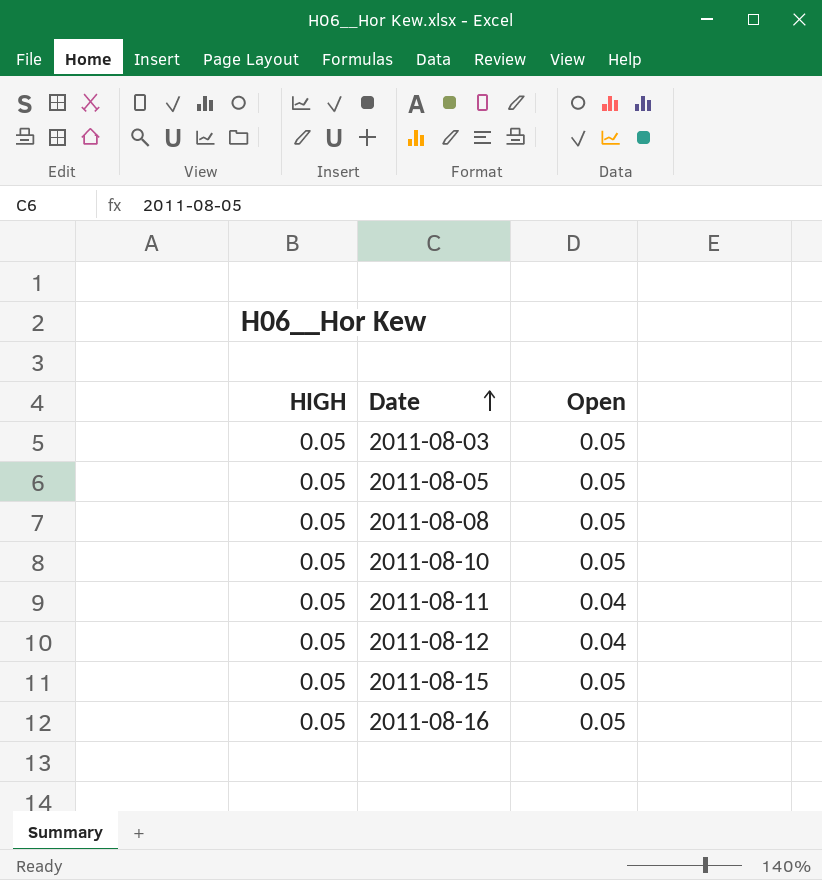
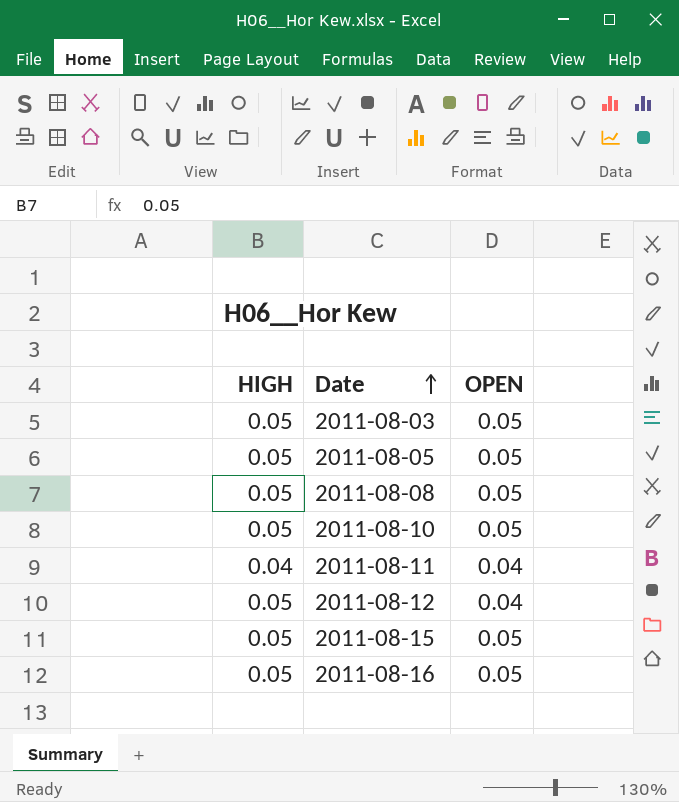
column name: Open -> OPEN
2011-08-11 | HIGH: 0.05 -> 0.04

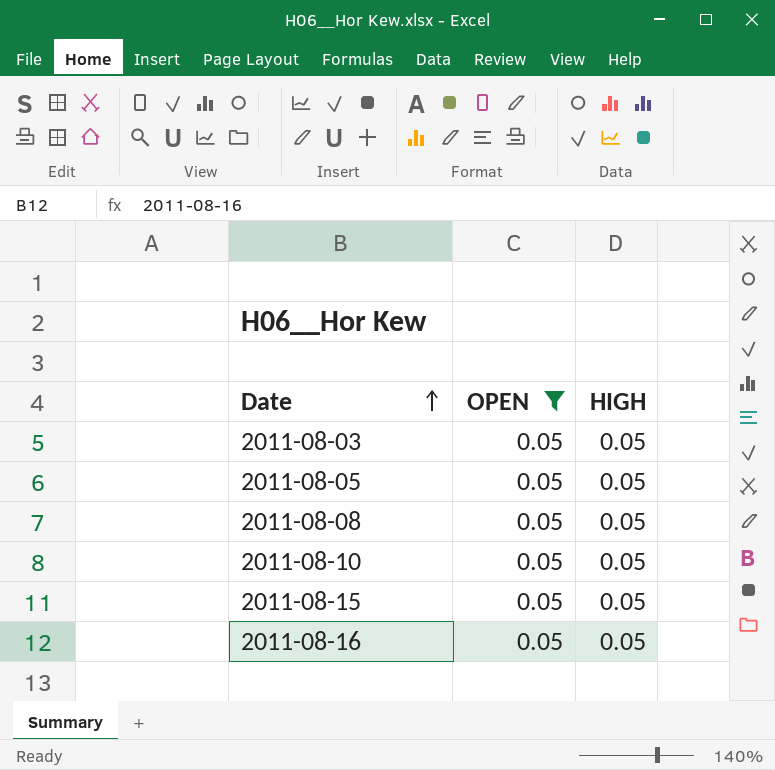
filter: none -> OPEN = 0.05
column HIGH | position: 1 -> 3

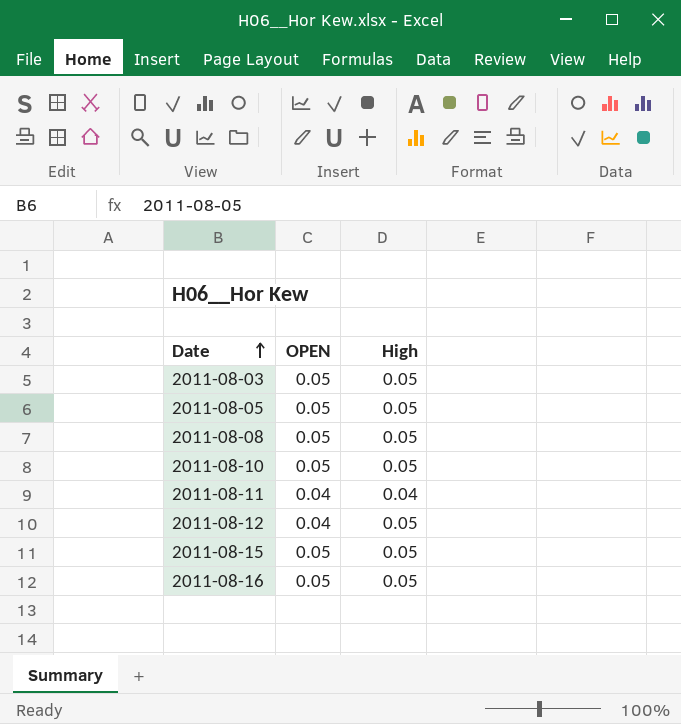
filter: OPEN = 0.05 -> none
column name: HIGH -> High

